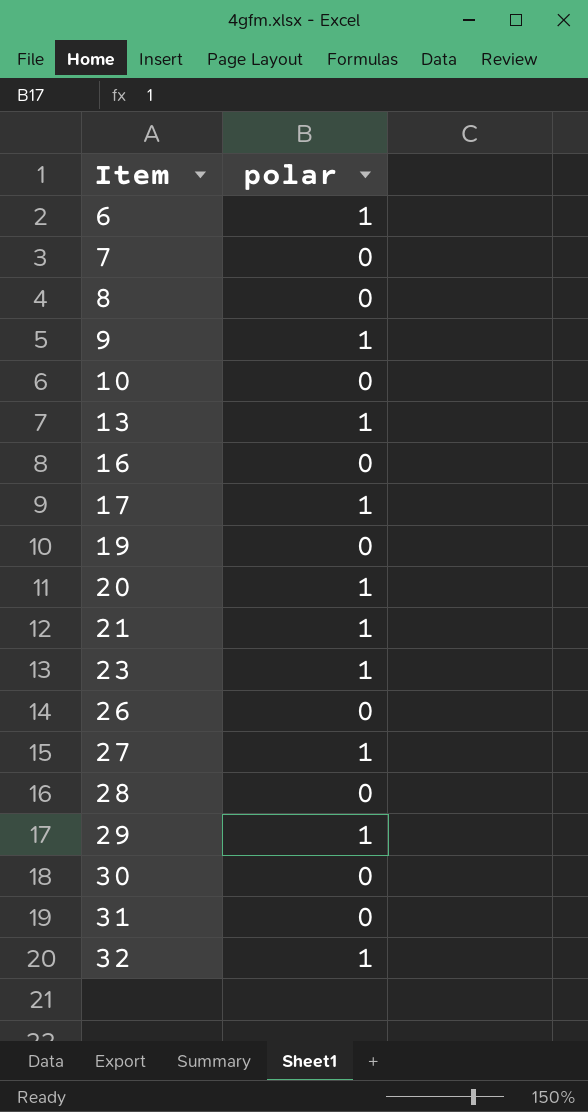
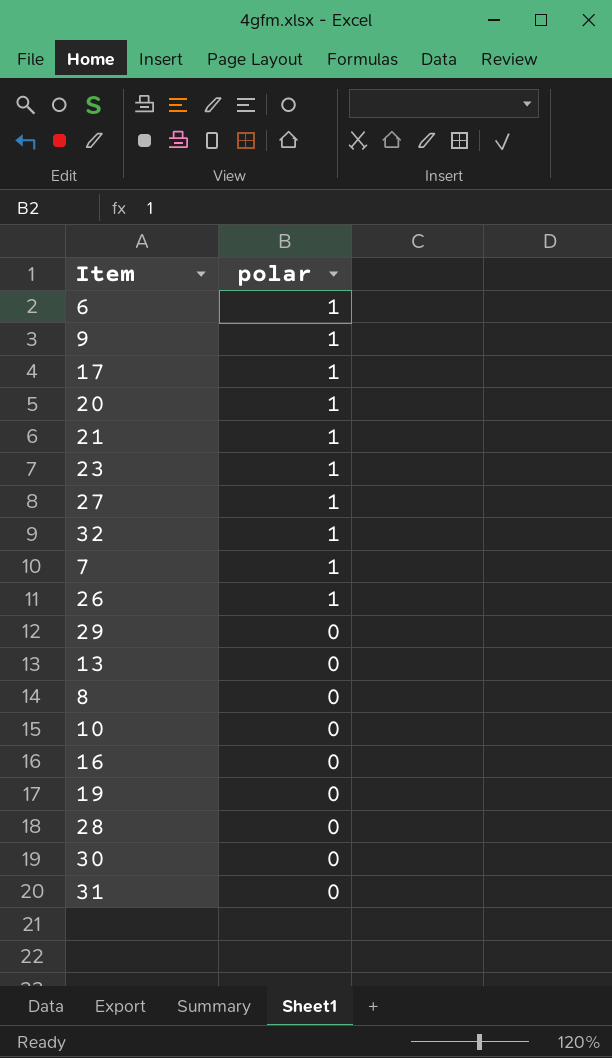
row order: Item ascending -> polar descending
7 | polar: 0 -> 1
26 | polar: 0 -> 1
29 | polar: 1 -> 0
13 | polar: 1 -> 0

